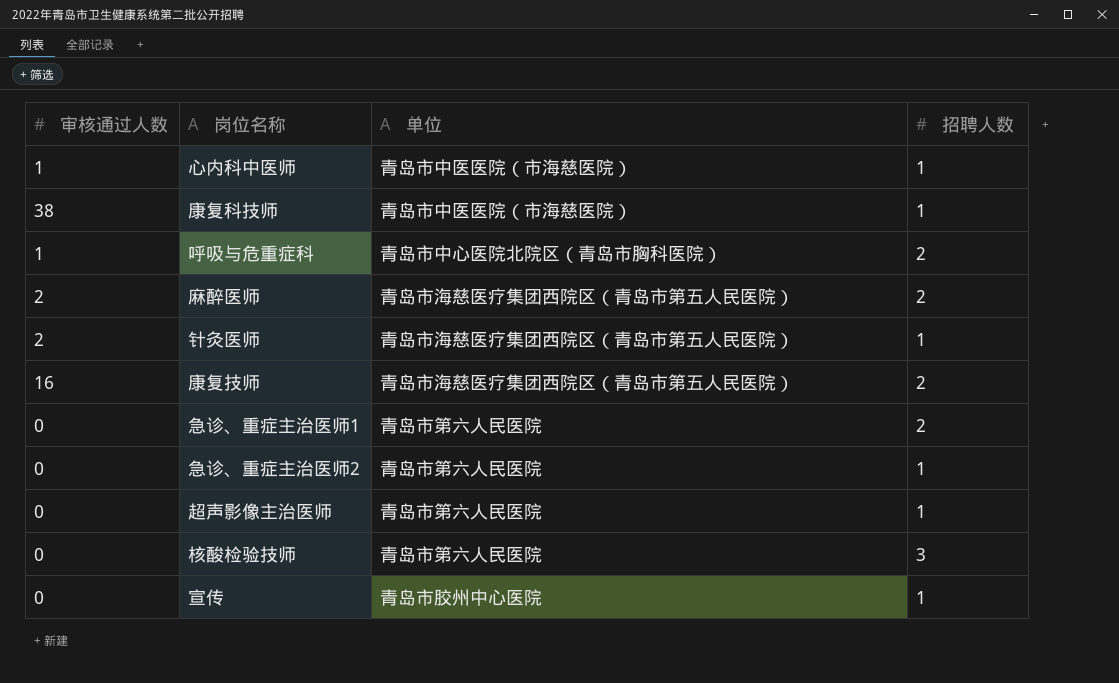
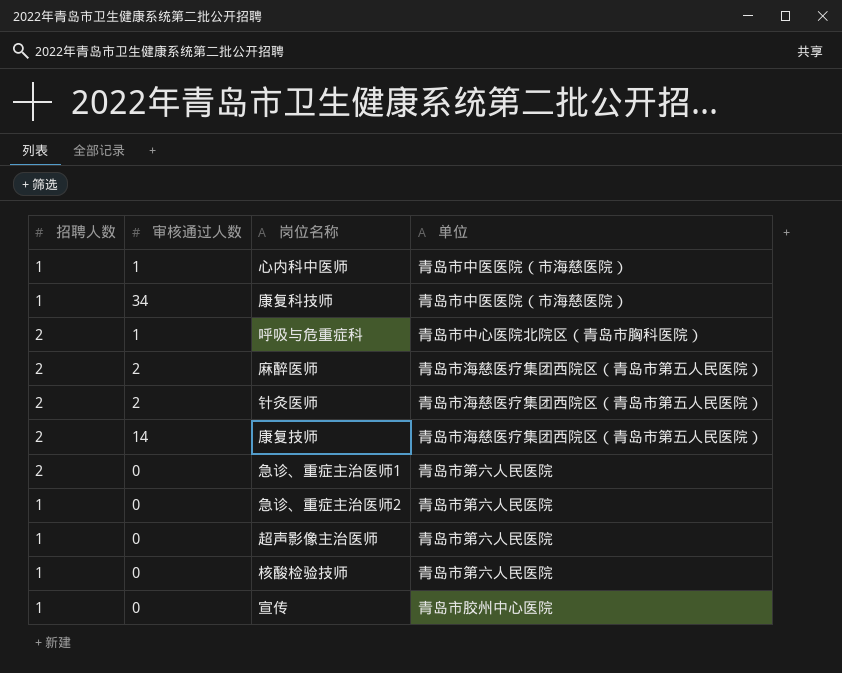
column 招聘人数 | position: 4 -> 1
康复科技师 | 审核通过人数: 38 -> 34
针灸医师 | 招聘人数: 1 -> 2
康复技师 | 审核通过人数: 16 -> 14
核酸检验技师 | 招聘人数: 3 -> 1

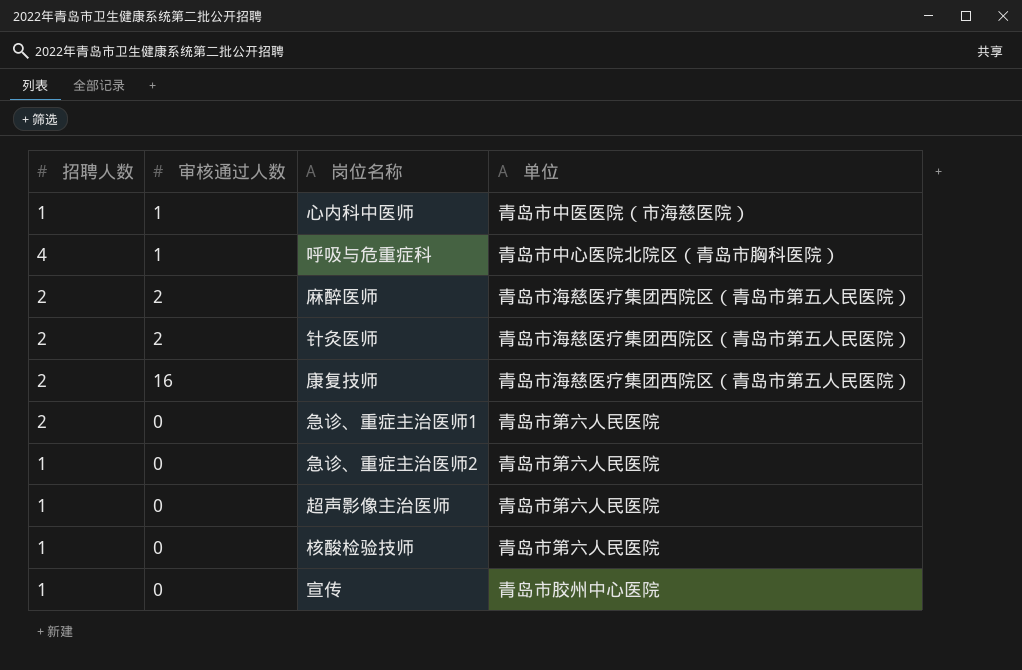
row 康复科技师: 1 | 34 | 青岛市中医医院（市海慈医院） -> none
呼吸与危重症科 | 招聘人数: 2 -> 4
康复技师 | 审核通过人数: 14 -> 16

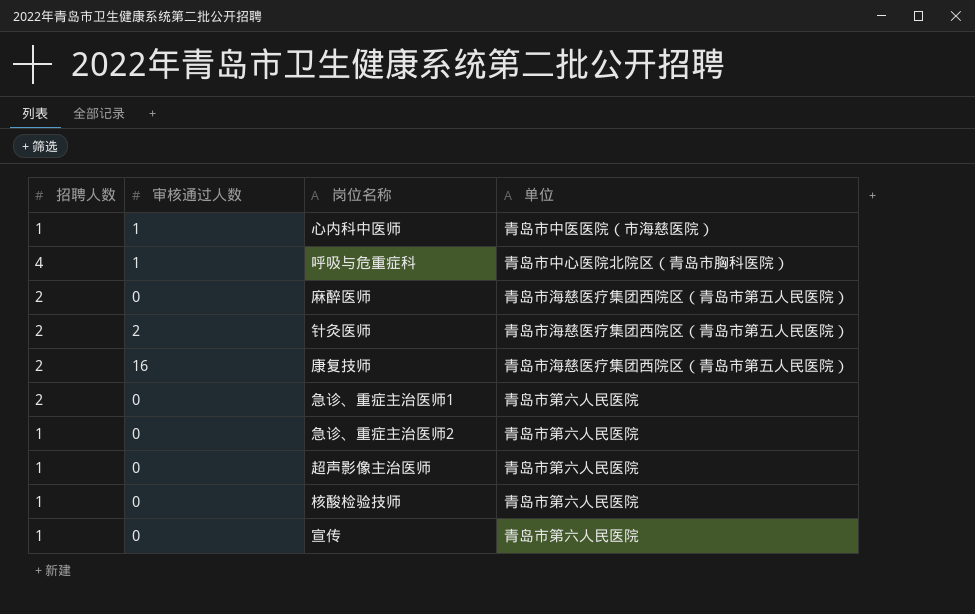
麻醉医师 | 审核通过人数: 2 -> 0
宣传 | 单位: 青岛市胶州中心医院 -> 青岛市第六人民医院

